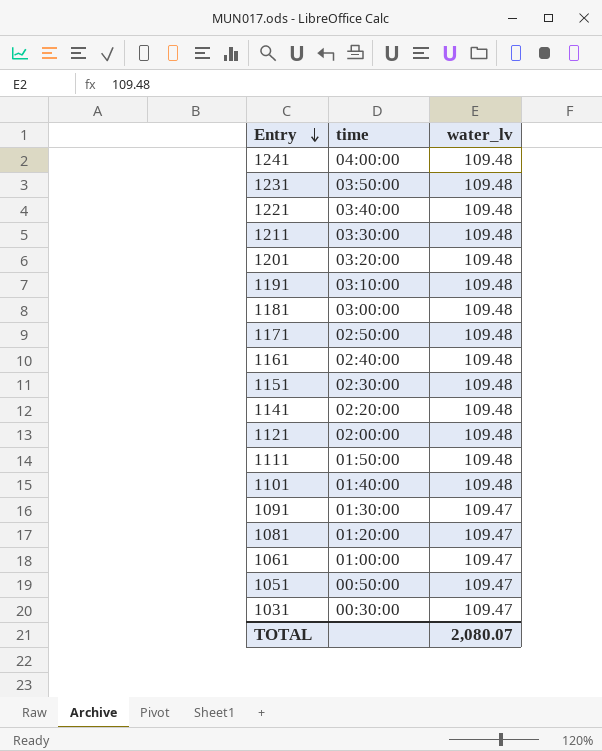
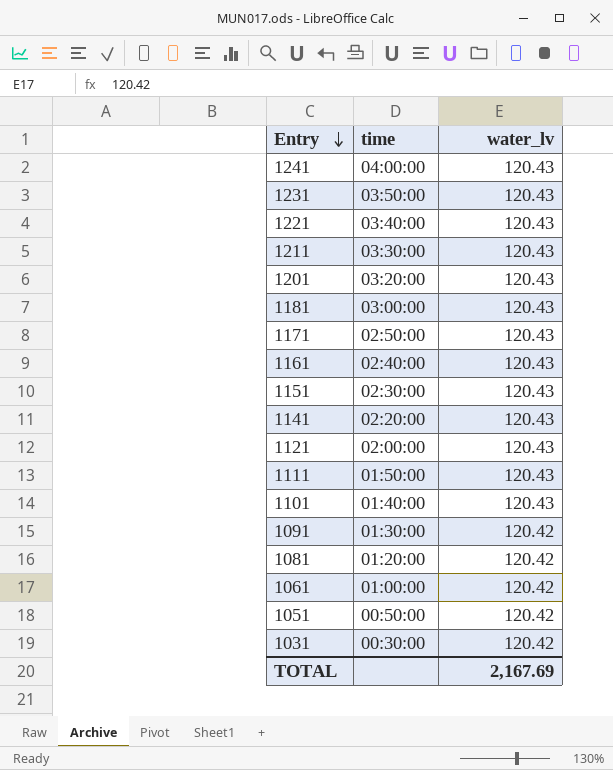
row 1191: 03:10:00 | 109.48 -> none
1241 | water_lv: 109.48 -> 120.43
1231 | water_lv: 109.48 -> 120.43
1221 | water_lv: 109.48 -> 120.43
1211 | water_lv: 109.48 -> 120.43
1201 | water_lv: 109.48 -> 120.43
1181 | water_lv: 109.48 -> 120.43
1171 | water_lv: 109.48 -> 120.43
1161 | water_lv: 109.48 -> 120.43
1151 | water_lv: 109.48 -> 120.43
1141 | water_lv: 109.48 -> 120.43
1121 | water_lv: 109.48 -> 120.43
1111 | water_lv: 109.48 -> 120.43
1101 | water_lv: 109.48 -> 120.43
1091 | water_lv: 109.47 -> 120.42
1081 | water_lv: 109.47 -> 120.42
1061 | water_lv: 109.47 -> 120.42
1051 | water_lv: 109.47 -> 120.42
1031 | water_lv: 109.47 -> 120.42
TOTAL | water_lv: 2,080.07 -> 2,167.69

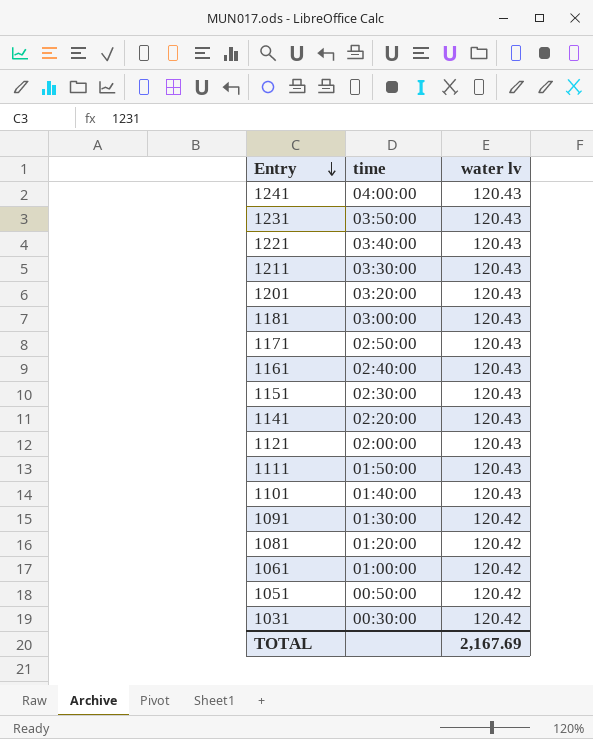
column name: water_lv -> water lv

